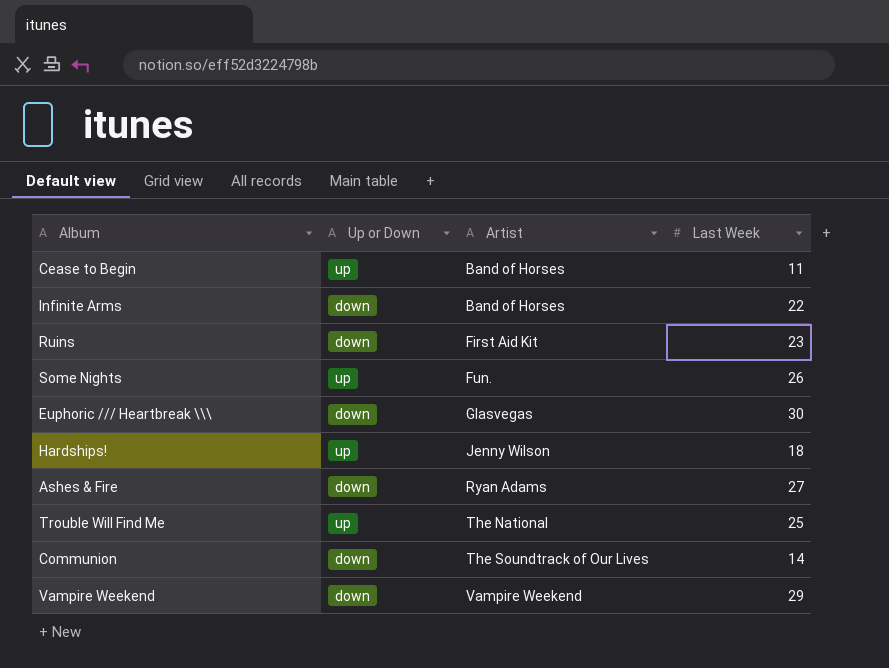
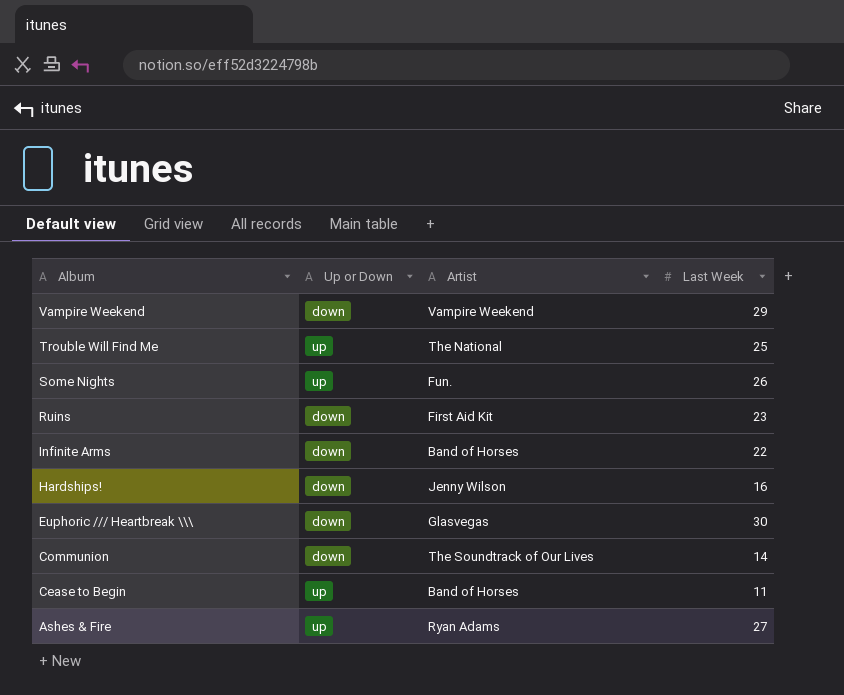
row order: Artist ascending -> Album descending
Hardships! | Up or Down: up -> down
Hardships! | Last Week: 18 -> 16
Ashes & Fire | Up or Down: down -> up

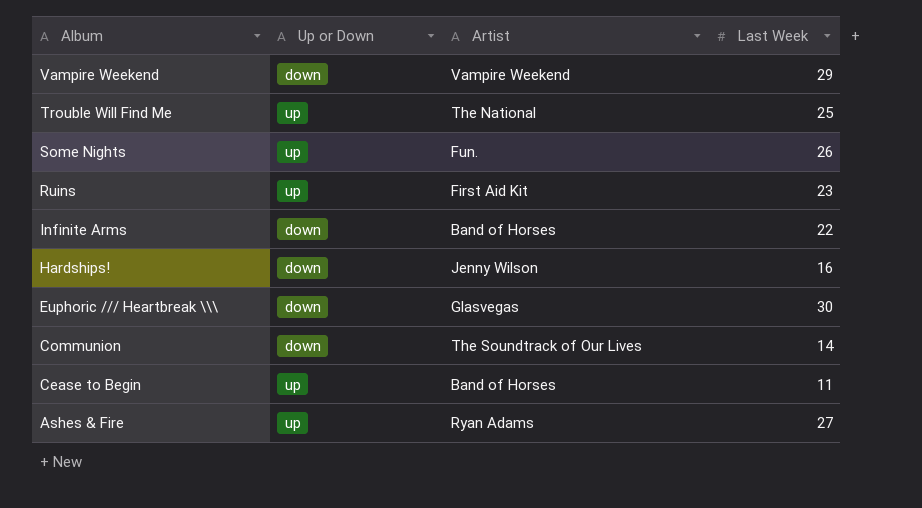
Ruins | Up or Down: down -> up

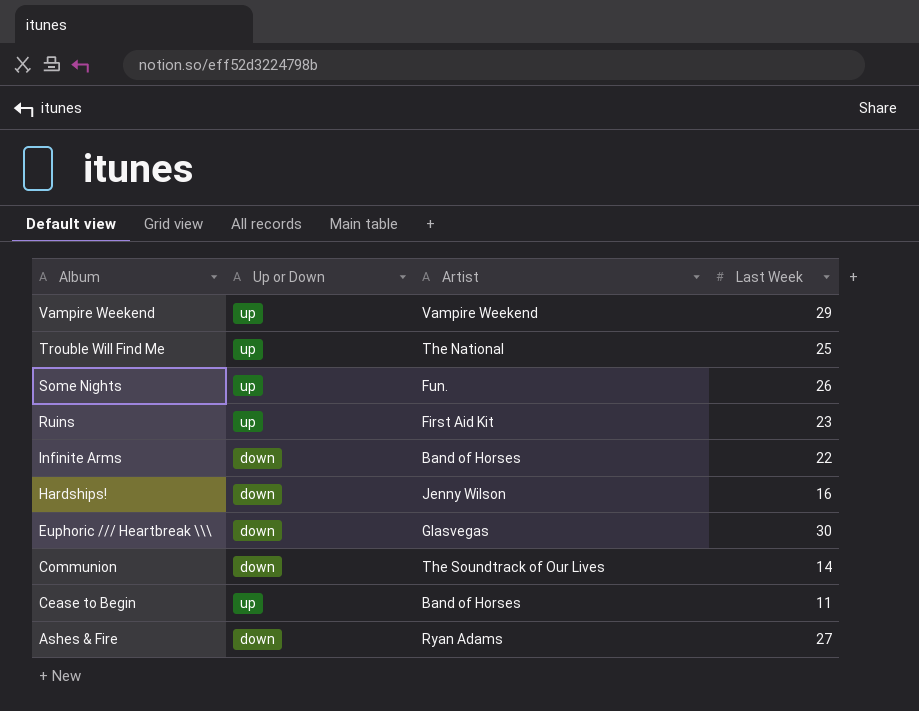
Vampire Weekend | Up or Down: down -> up
Ashes & Fire | Up or Down: up -> down

